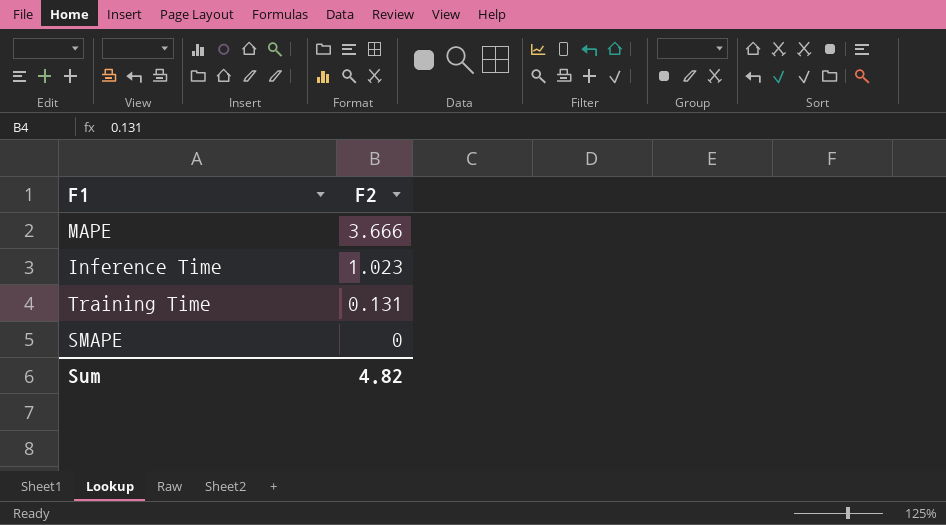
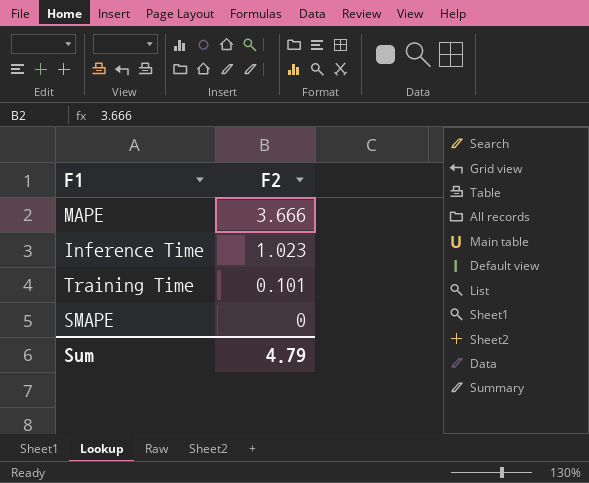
Training Time | F2: 0.131 -> 0.101
Sum | F2: 4.82 -> 4.79

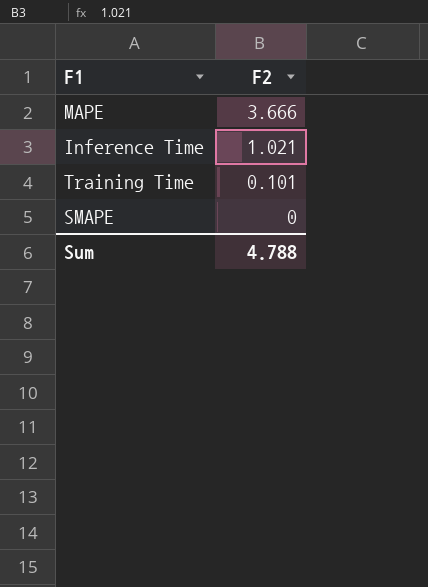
Inference Time | F2: 1.023 -> 1.021
Sum | F2: 4.79 -> 4.788

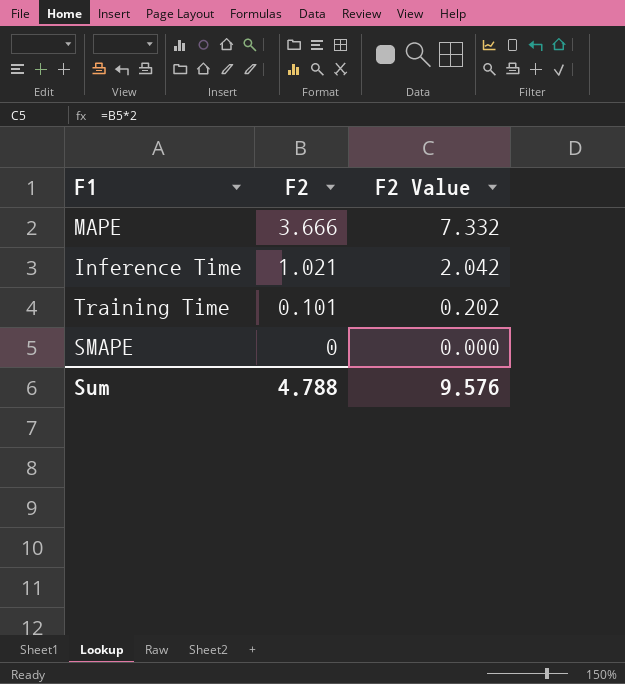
column F2 Value | formula: none -> [F2] * 2

